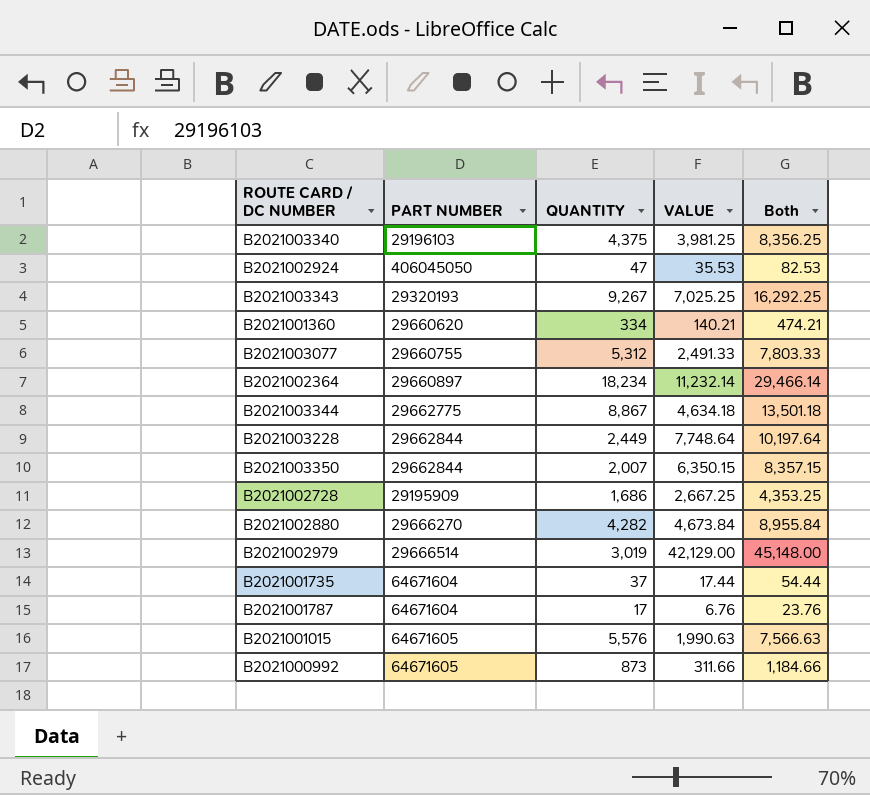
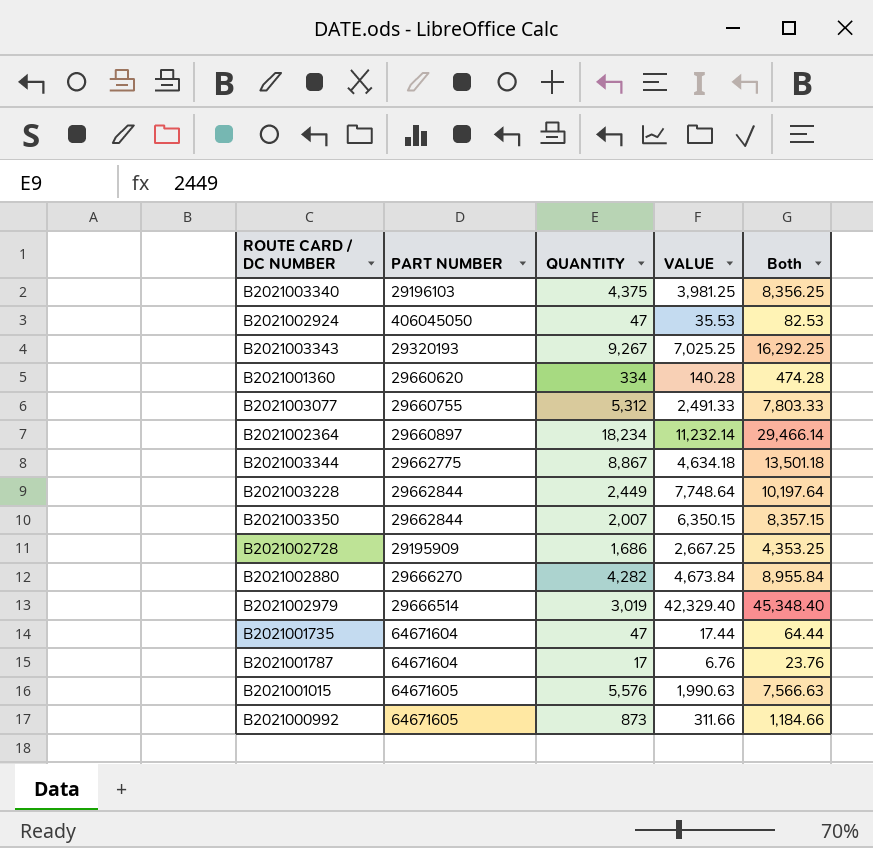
B2021001360 | VALUE: 140.21 -> 140.28
B2021001360 | Both: 474.21 -> 474.28
B2021002979 | VALUE: 42,129.00 -> 42,329.40
B2021002979 | Both: 45,148.00 -> 45,348.40
B2021001735 | QUANTITY: 37 -> 47
B2021001735 | Both: 54.44 -> 64.44

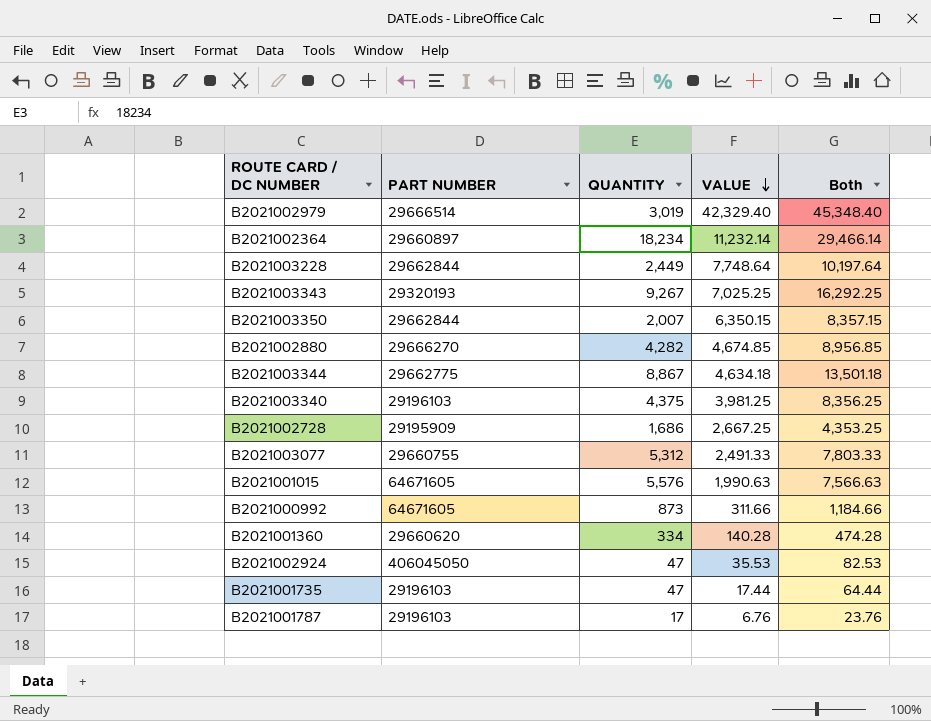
row order: none -> VALUE descending
B2021002880 | VALUE: 4,673.84 -> 4,674.85
B2021002880 | Both: 8,955.84 -> 8,956.85
B2021001735 | PART NUMBER: 64671604 -> 29196103
B2021001787 | PART NUMBER: 64671604 -> 29196103

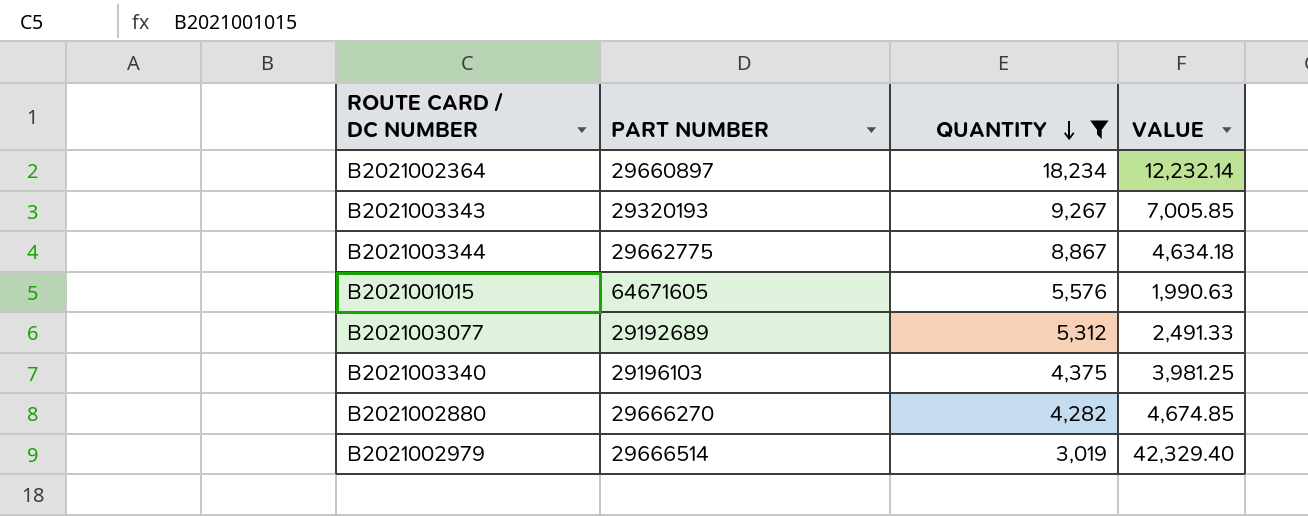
filter: none -> QUANTITY >= 3,019
row order: VALUE descending -> QUANTITY descending
column Both | formula: [QUANTITY] + [VALUE] -> none
B2021002364 | VALUE: 11,232.14 -> 12,232.14
B2021003343 | VALUE: 7,025.25 -> 7,005.85
B2021003077 | PART NUMBER: 29660755 -> 29192689

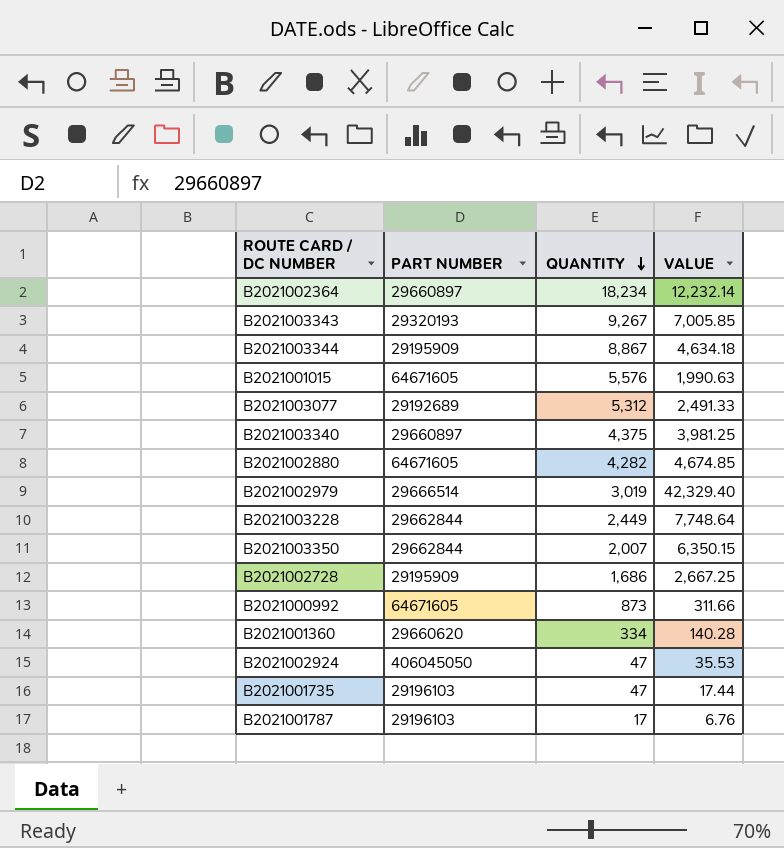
filter: QUANTITY >= 3,019 -> none
B2021003344 | PART NUMBER: 29662775 -> 29195909
B2021003340 | PART NUMBER: 29196103 -> 29660897
B2021002880 | PART NUMBER: 29666270 -> 64671605

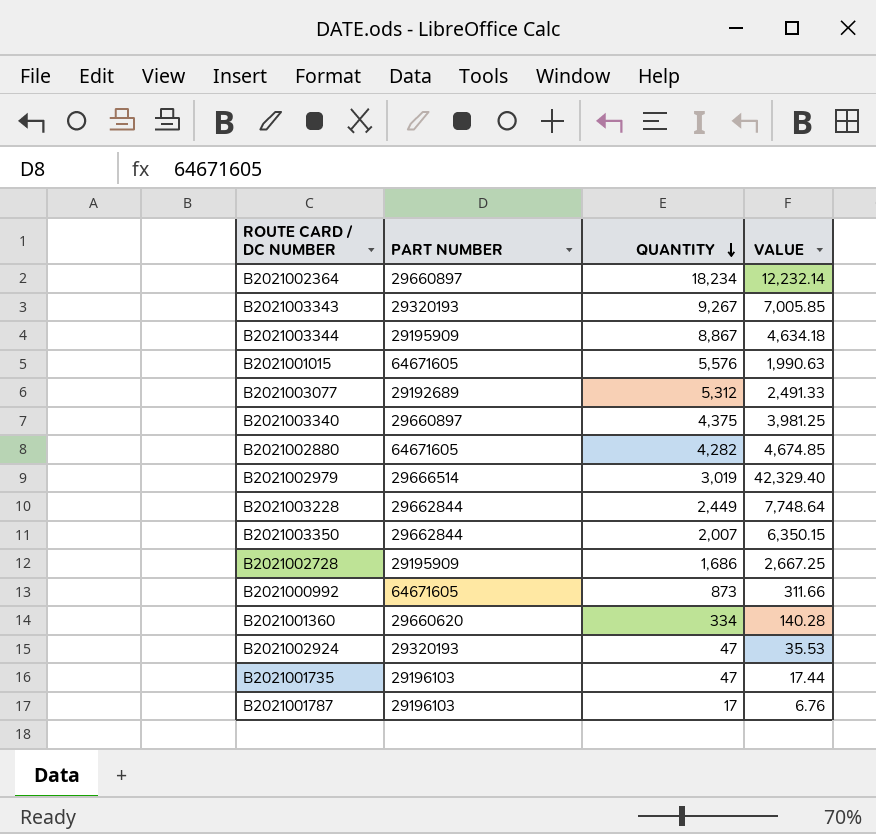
B2021002924 | PART NUMBER: 406045050 -> 29320193

